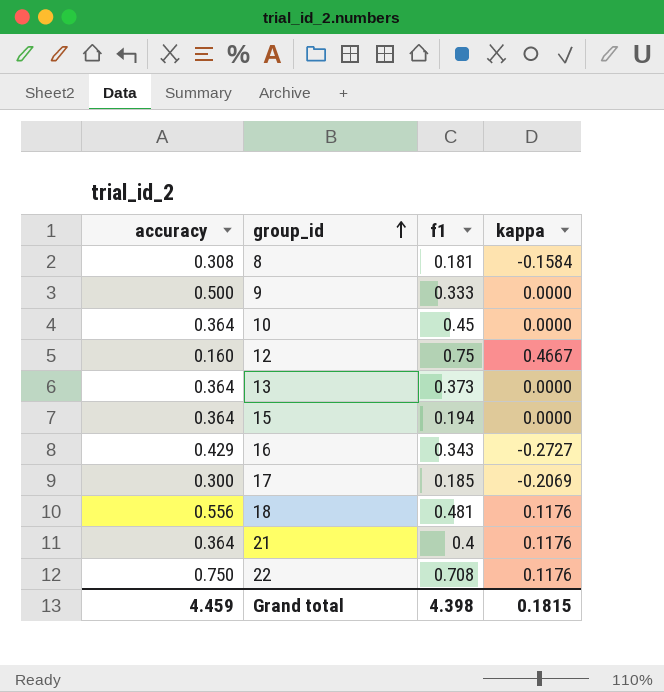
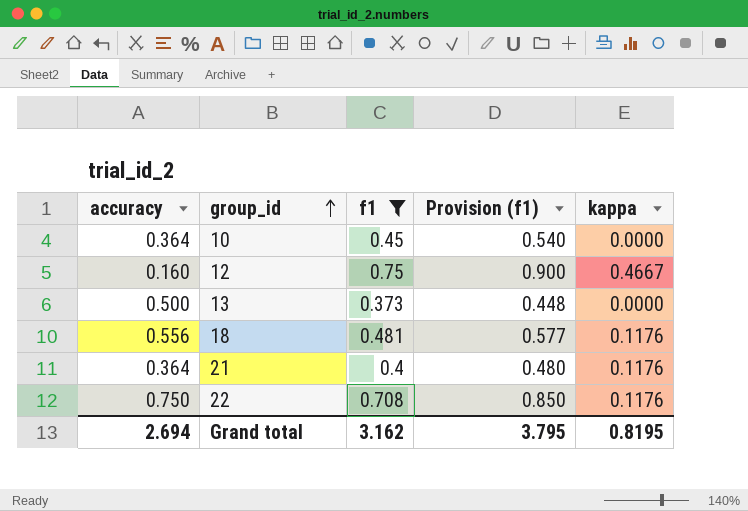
filter: none -> f1 >= 0.373
column Provision (f1) | formula: none -> [f1] * 1.2
13 | accuracy: 0.364 -> 0.500
Grand total | accuracy: 4.459 -> 2.694
Grand total | f1: 4.398 -> 3.162
Grand total | kappa: 0.1815 -> 0.8195

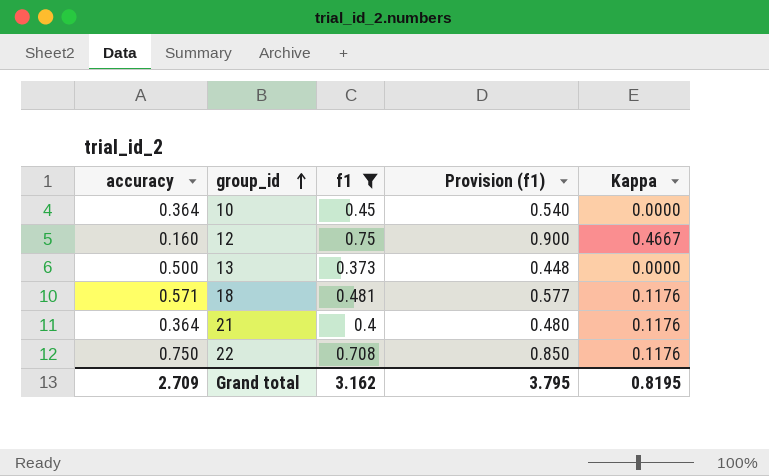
column name: kappa -> Kappa
18 | accuracy: 0.556 -> 0.571
Grand total | accuracy: 2.694 -> 2.709

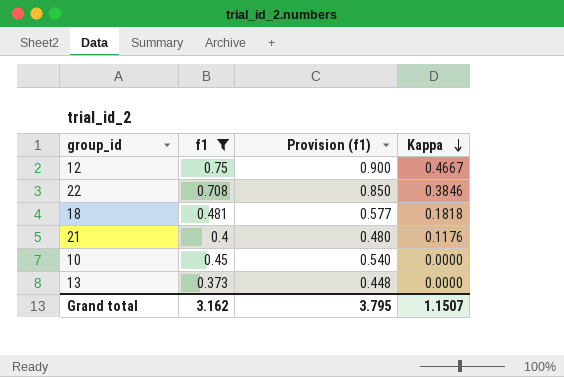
row order: group_id ascending -> Kappa descending
column accuracy | position: 1 -> none
22 | Kappa: 0.1176 -> 0.3846
18 | Kappa: 0.1176 -> 0.1818
Grand total | Kappa: 0.8195 -> 1.1507

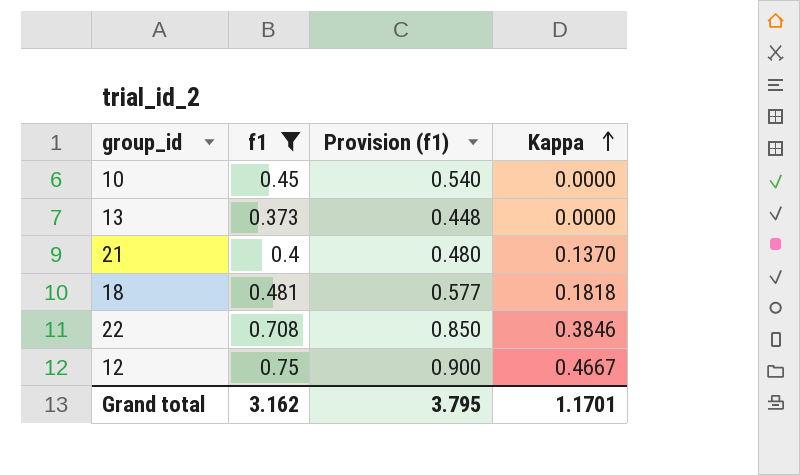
row order: Kappa descending -> Kappa ascending
21 | Kappa: 0.1176 -> 0.1370
Grand total | Kappa: 1.1507 -> 1.1701

